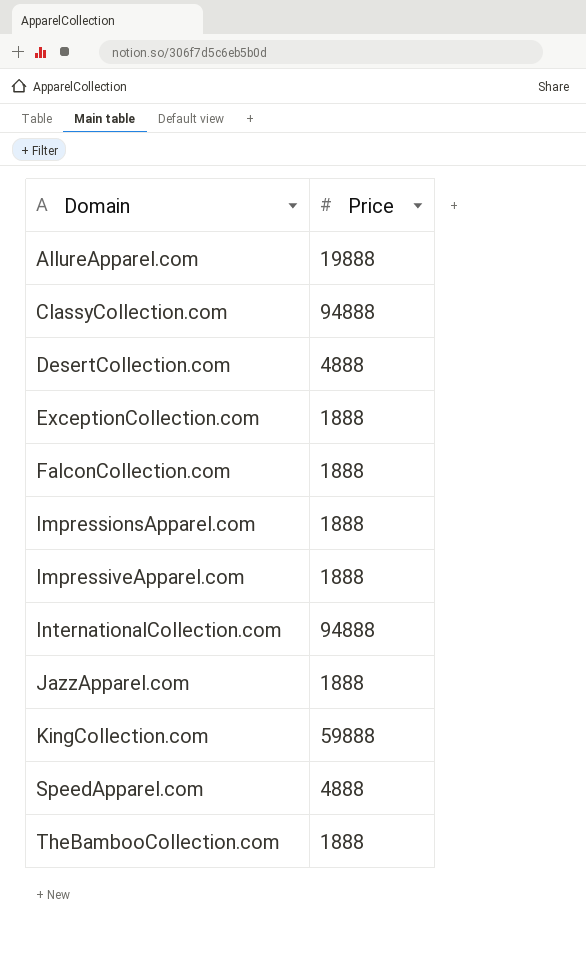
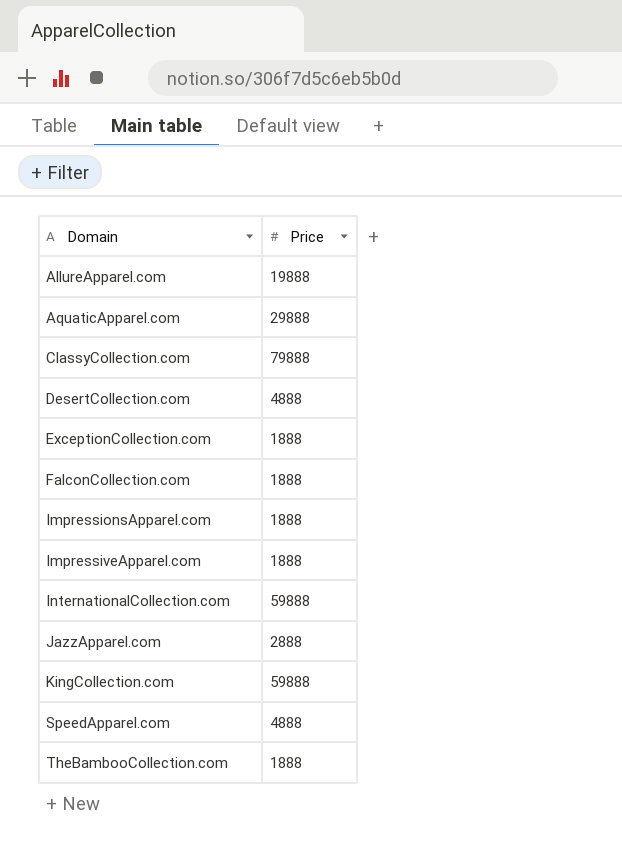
row AquaticApparel.com: none -> 29888
ClassyCollection.com | Price: 94888 -> 79888
InternationalCollection.com | Price: 94888 -> 59888
JazzApparel.com | Price: 1888 -> 2888

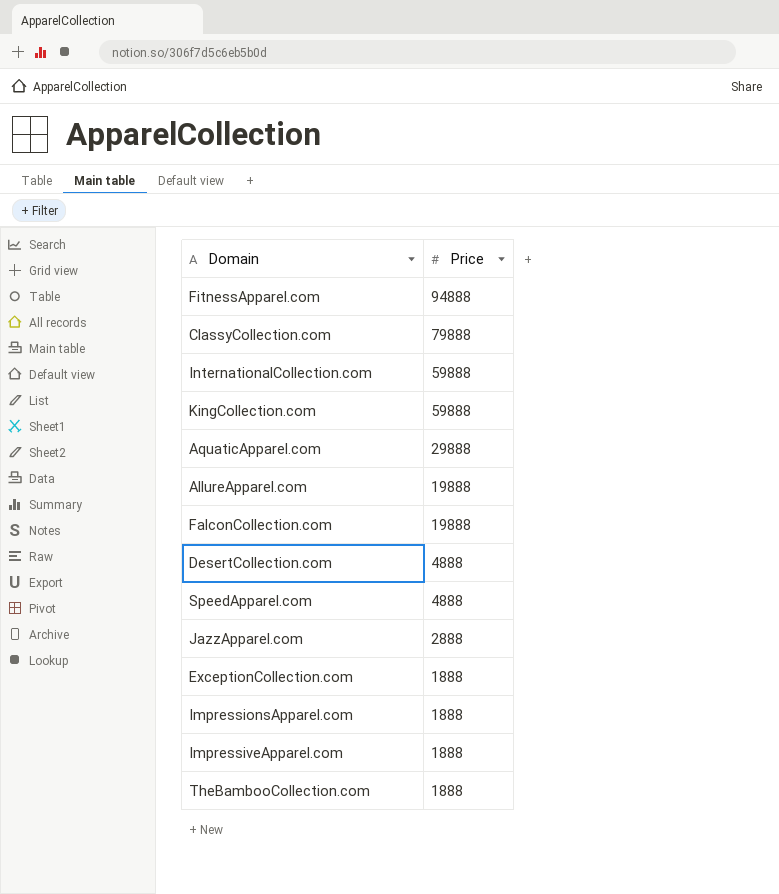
row order: Domain ascending -> Price descending
row FitnessApparel.com: none -> 94888
FalconCollection.com | Price: 1888 -> 19888

